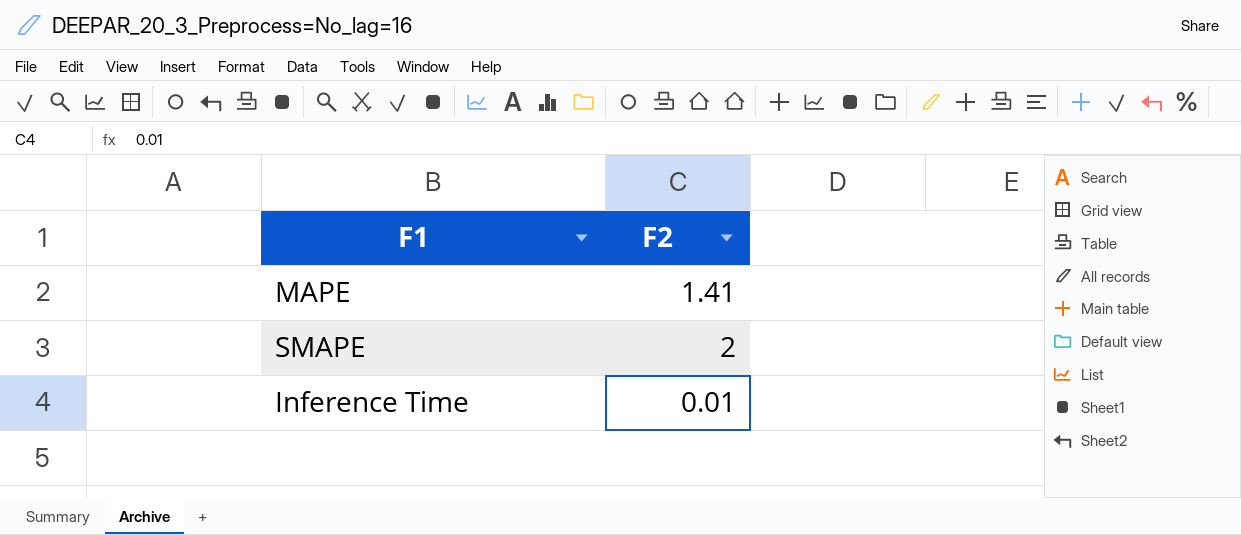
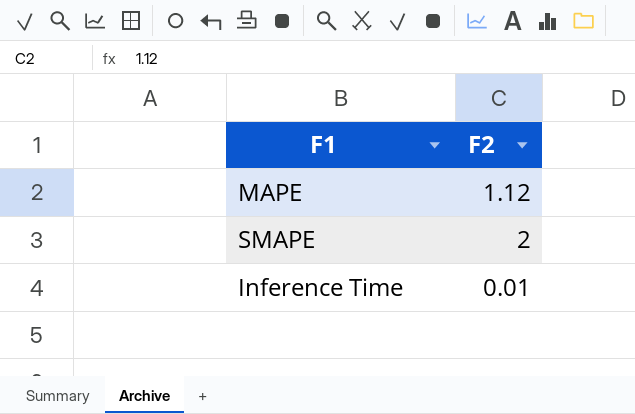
MAPE | F2: 1.41 -> 1.12

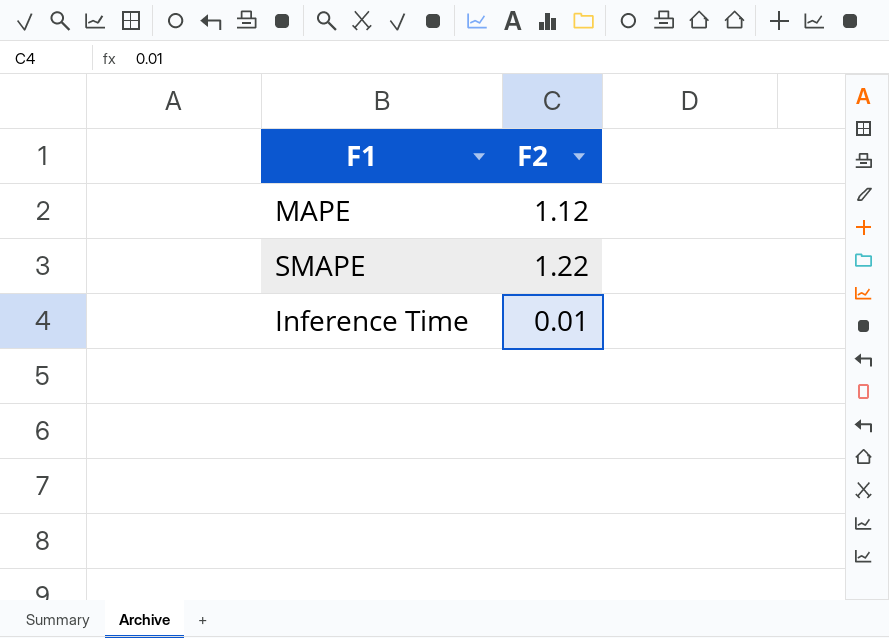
SMAPE | F2: 2 -> 1.22

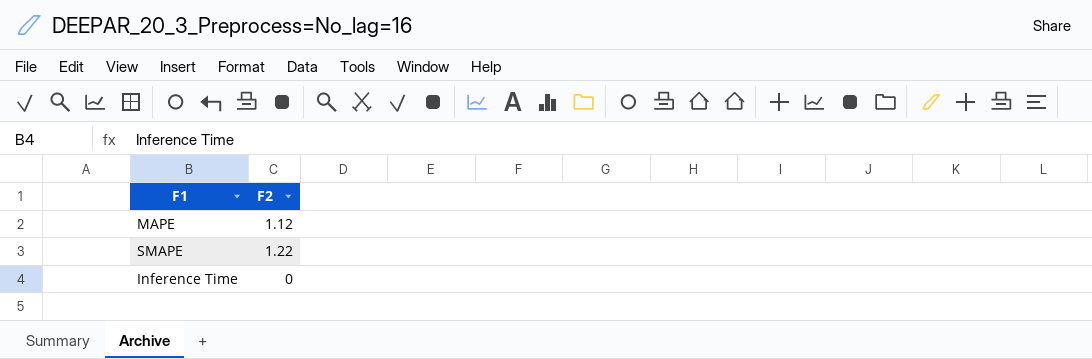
Inference Time | F2: 0.01 -> 0

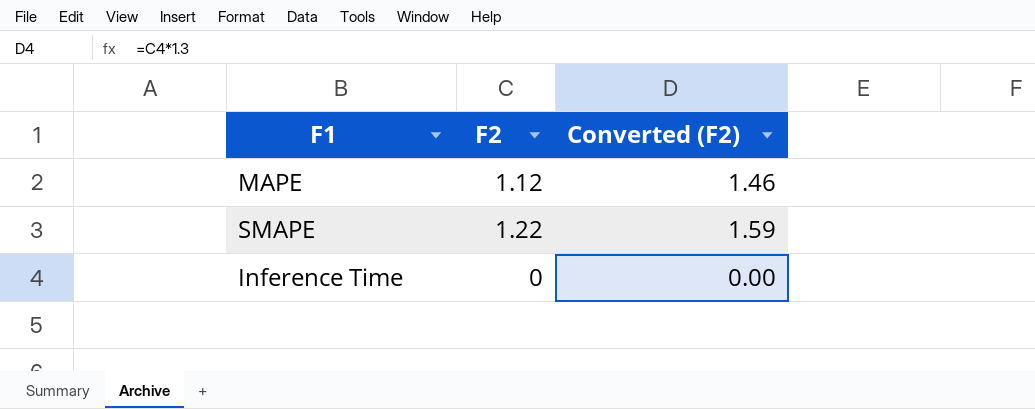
column Converted (F2) | formula: none -> [F2] * 1.3

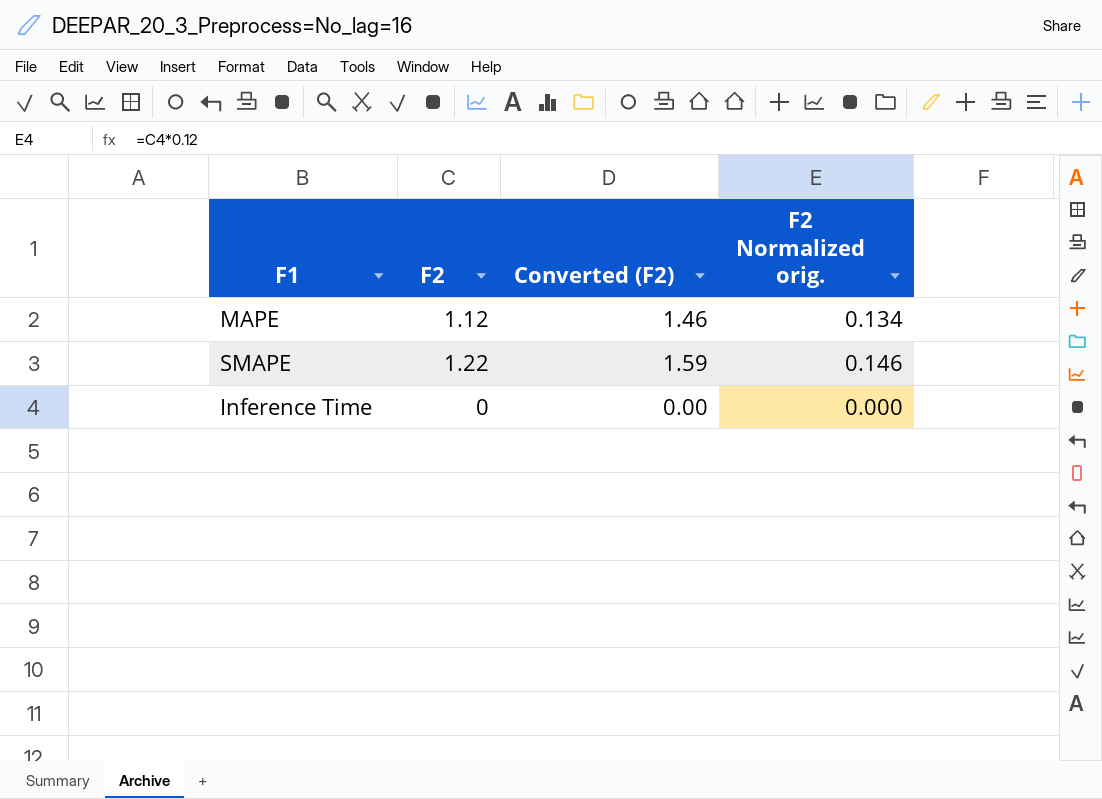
column F2 Normalized orig. | formula: none -> [F2] * 0.12

